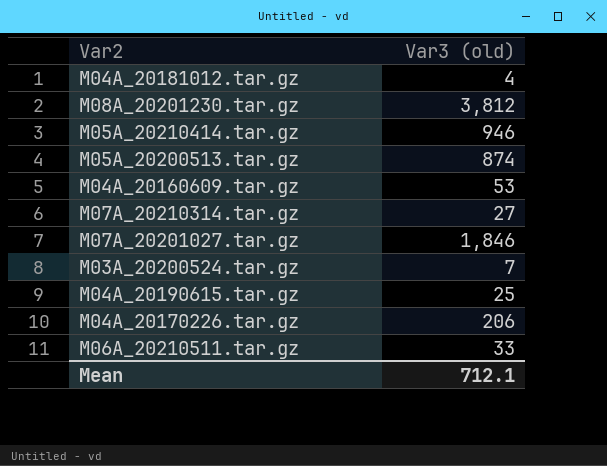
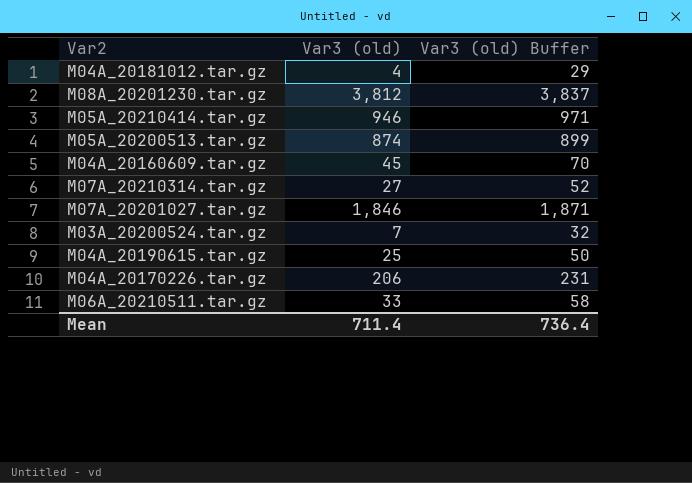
column Var3 (old) Buffer | formula: none -> [Var3 (old)] + 25
M04A_20160609.tar.gz | Var3 (old): 53 -> 45
Mean | Var3 (old): 712.1 -> 711.4

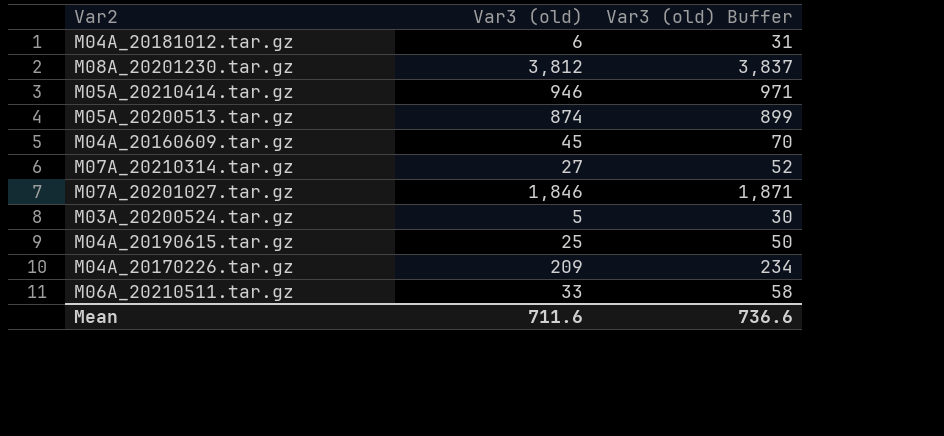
M04A_20181012.tar.gz | Var3 (old): 4 -> 6
M04A_20181012.tar.gz | Var3 (old) Buffer: 29 -> 31
M03A_20200524.tar.gz | Var3 (old): 7 -> 5
M03A_20200524.tar.gz | Var3 (old) Buffer: 32 -> 30
M04A_20170226.tar.gz | Var3 (old): 206 -> 209
M04A_20170226.tar.gz | Var3 (old) Buffer: 231 -> 234
Mean | Var3 (old): 711.4 -> 711.6
Mean | Var3 (old) Buffer: 736.4 -> 736.6

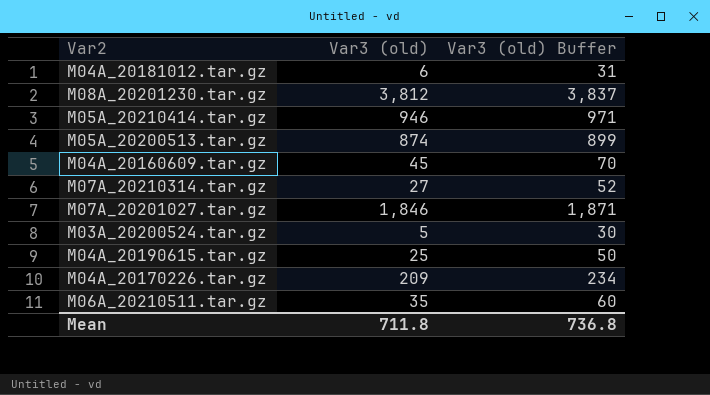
M06A_20210511.tar.gz | Var3 (old): 33 -> 35
M06A_20210511.tar.gz | Var3 (old) Buffer: 58 -> 60
Mean | Var3 (old): 711.6 -> 711.8
Mean | Var3 (old) Buffer: 736.6 -> 736.8

